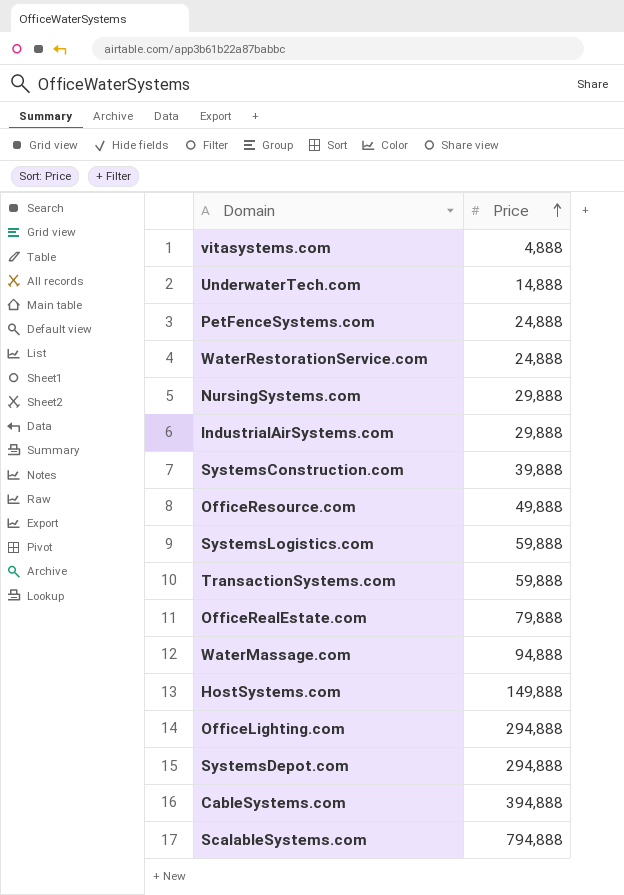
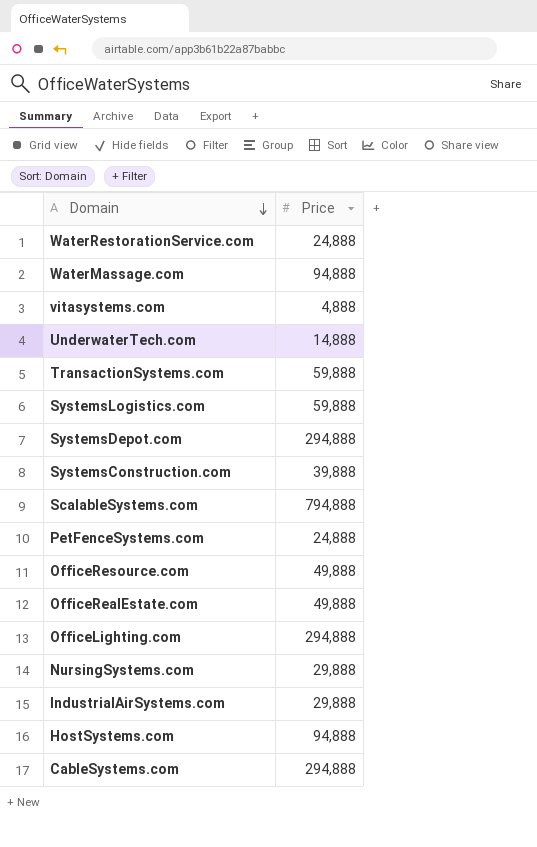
row order: Price ascending -> Domain descending
OfficeRealEstate.com | Price: 79,888 -> 49,888
HostSystems.com | Price: 149,888 -> 94,888
CableSystems.com | Price: 394,888 -> 294,888

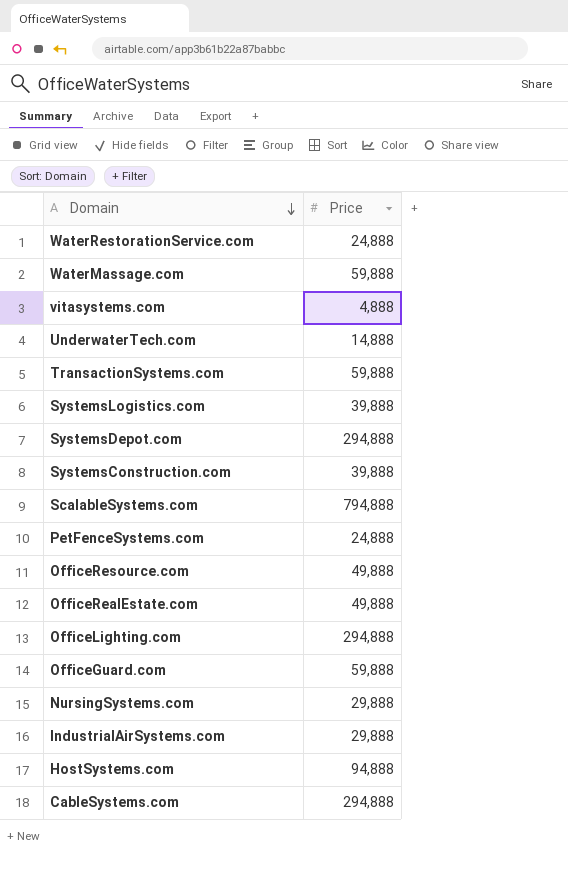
WaterMassage.com | Price: 94,888 -> 59,888
SystemsLogistics.com | Price: 59,888 -> 39,888
row OfficeGuard.com: none -> 59,888

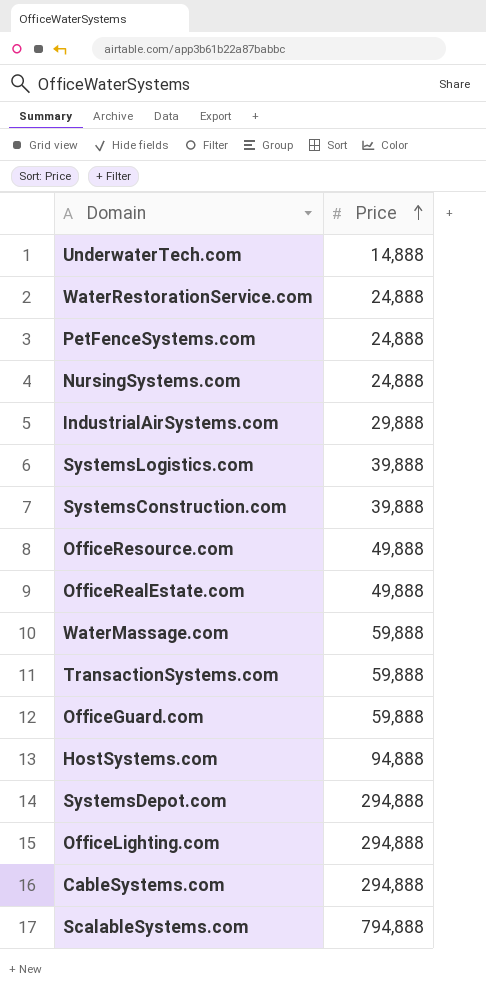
row order: Domain descending -> Price ascending
row vitasystems.com: 4,888 -> none
NursingSystems.com | Price: 29,888 -> 24,888

